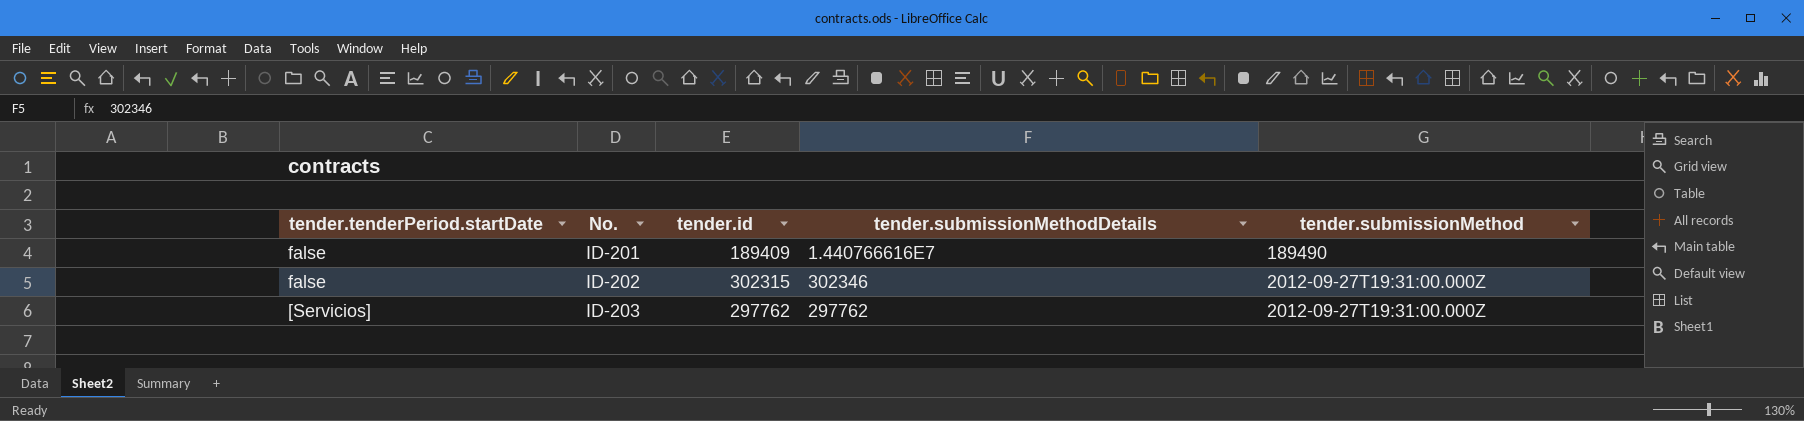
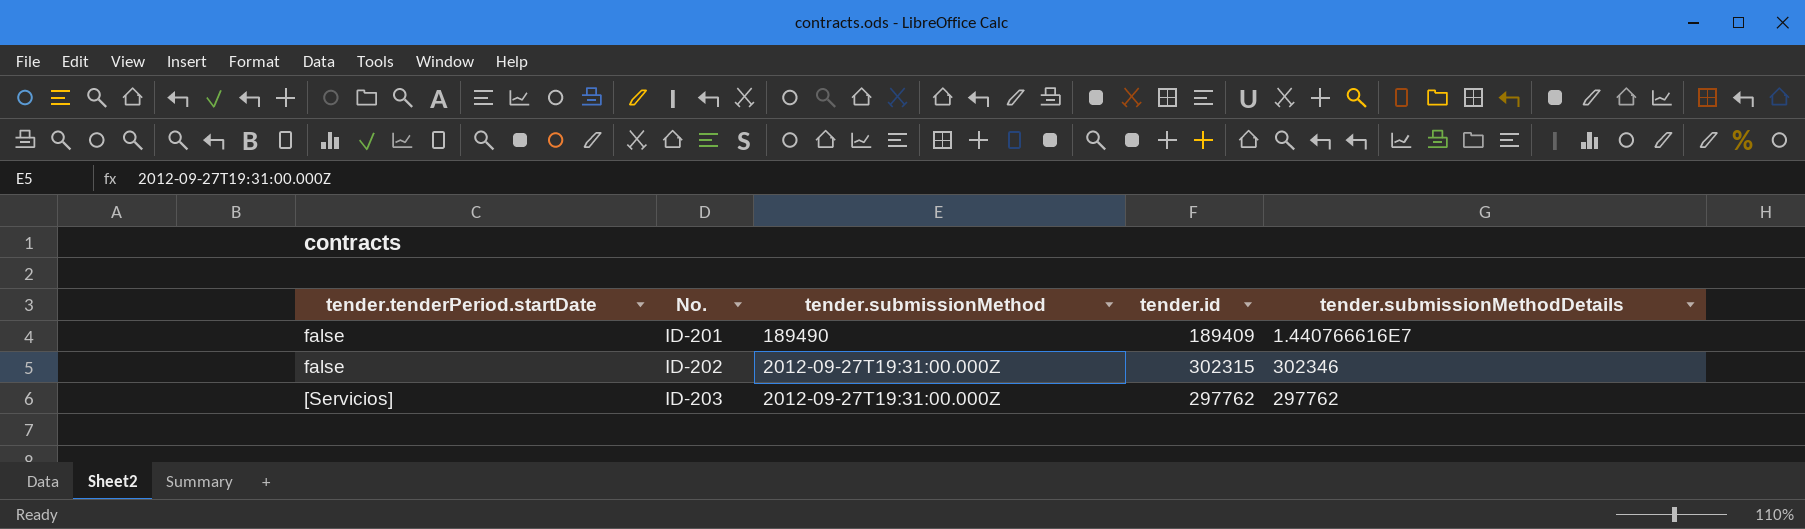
column tender.submissionMethod | position: 5 -> 3

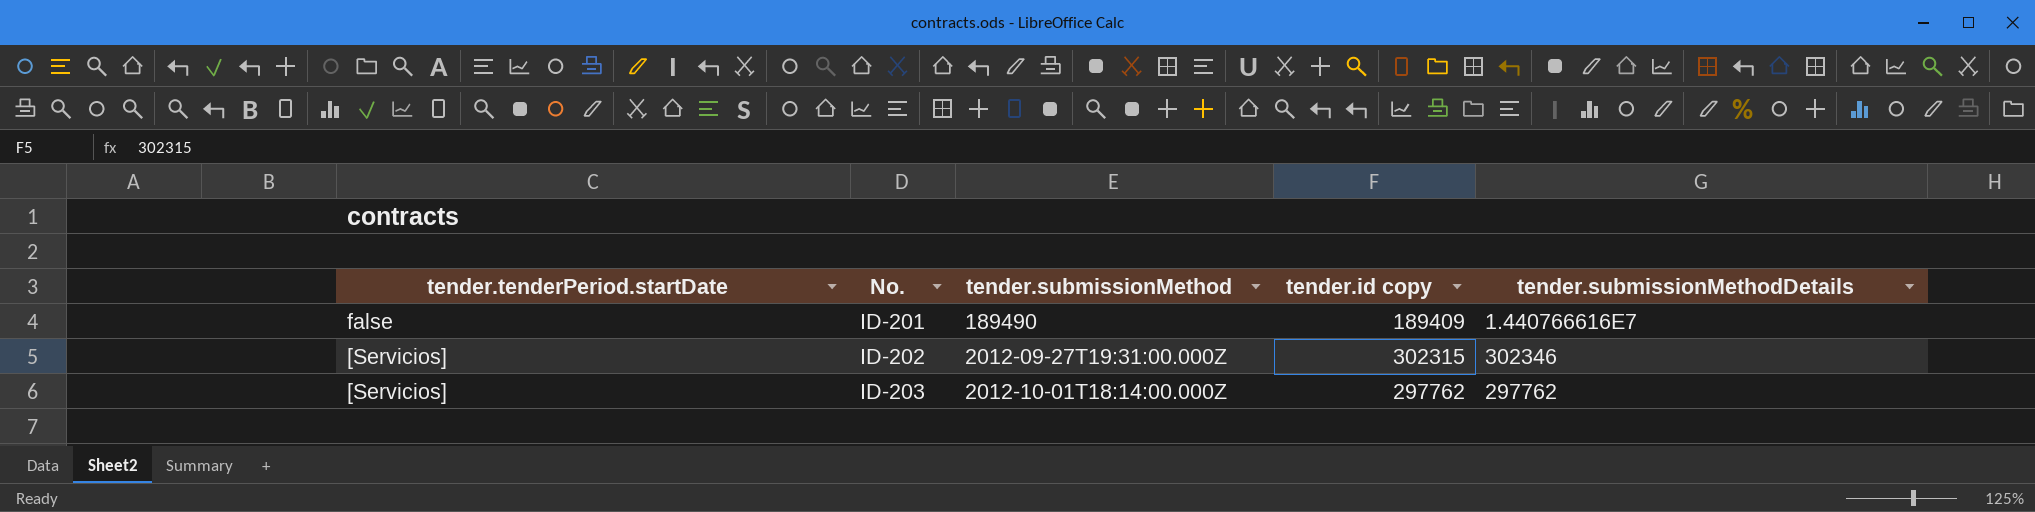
column name: tender.id -> tender.id copy
ID-202 | tender.tenderPeriod.startDate: false -> [Servicios]
ID-203 | tender.submissionMethod: 2012-09-27T19:31:00.000Z -> 2012-10-01T18:14:00.000Z

